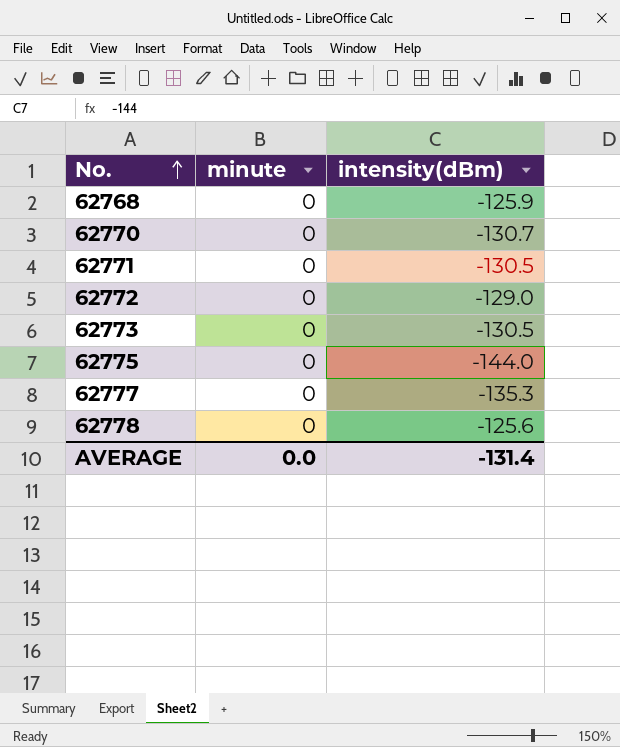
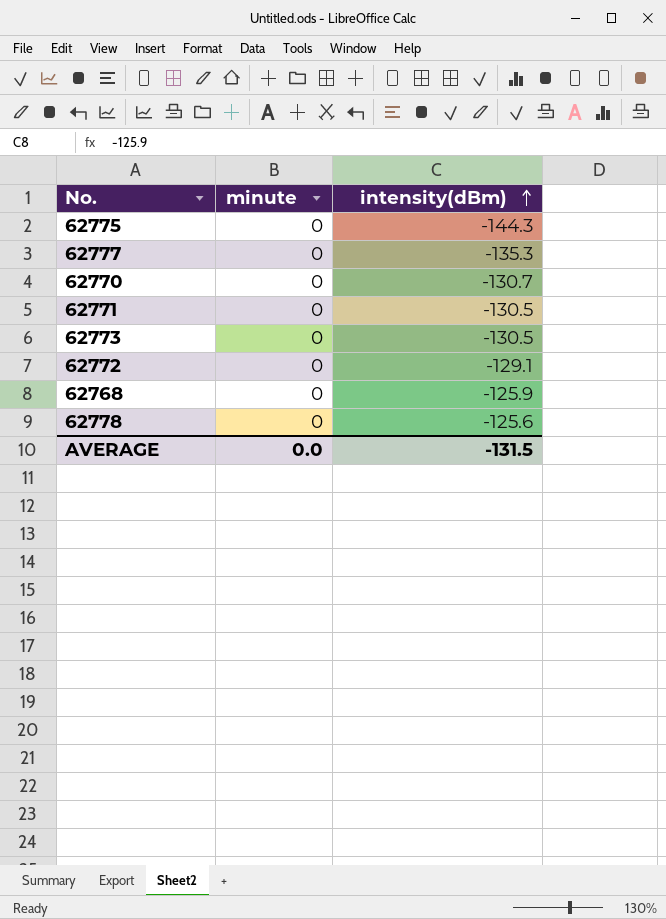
row order: No. ascending -> intensity(dBm) ascending
62775 | intensity(dBm): -144.0 -> -144.3
62772 | intensity(dBm): -129.0 -> -129.1
AVERAGE | intensity(dBm): -131.4 -> -131.5

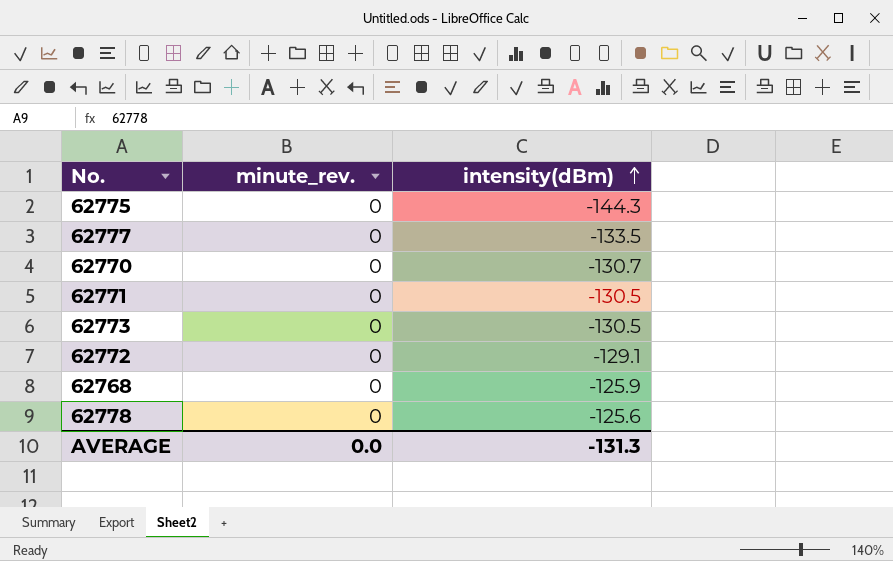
column name: minute -> minute_rev.
62777 | intensity(dBm): -135.3 -> -133.5
AVERAGE | intensity(dBm): -131.5 -> -131.3

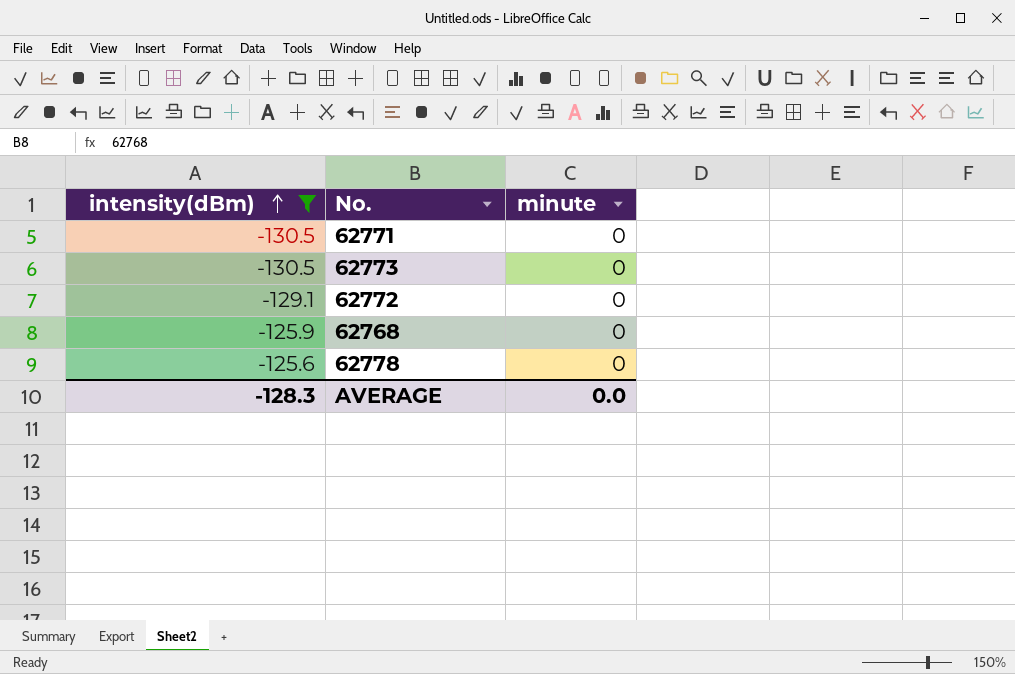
filter: none -> intensity(dBm) >= -130.5
column intensity(dBm) | position: 3 -> 1
column name: minute_rev. -> minute
AVERAGE | intensity(dBm): -131.3 -> -128.3

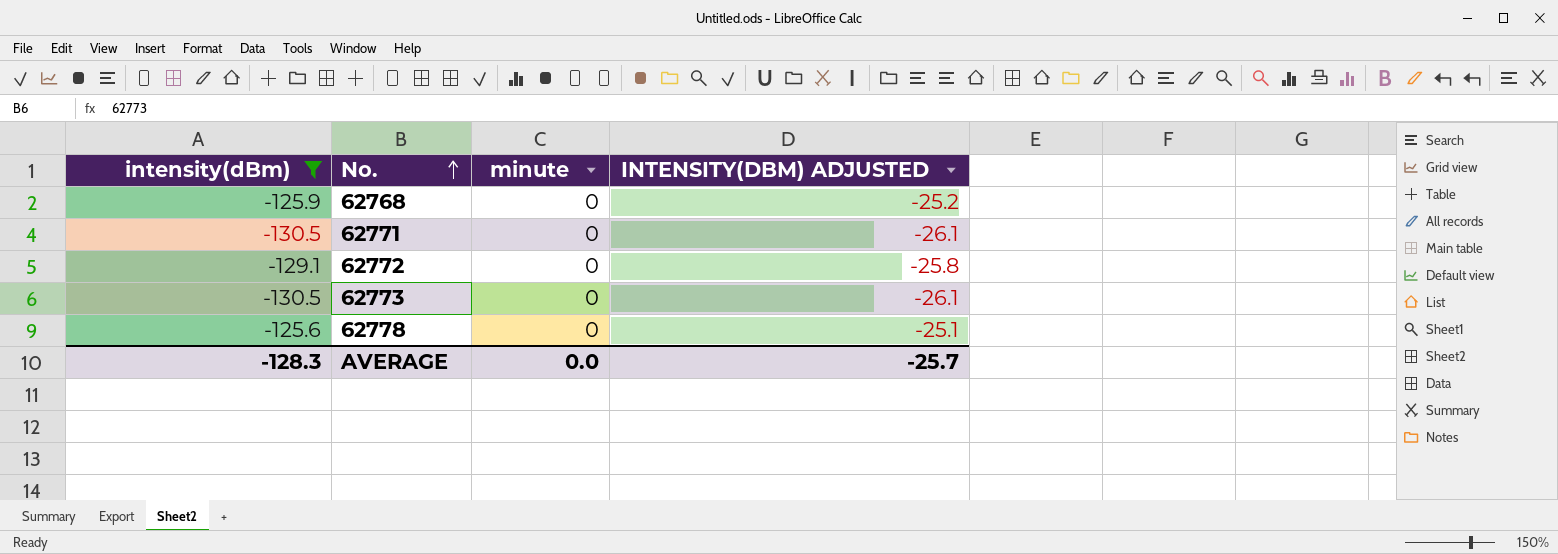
row order: intensity(dBm) ascending -> No. ascending
column INTENSITY(DBM) ADJUSTED | formula: none -> [intensity(dBm)] * 0.2

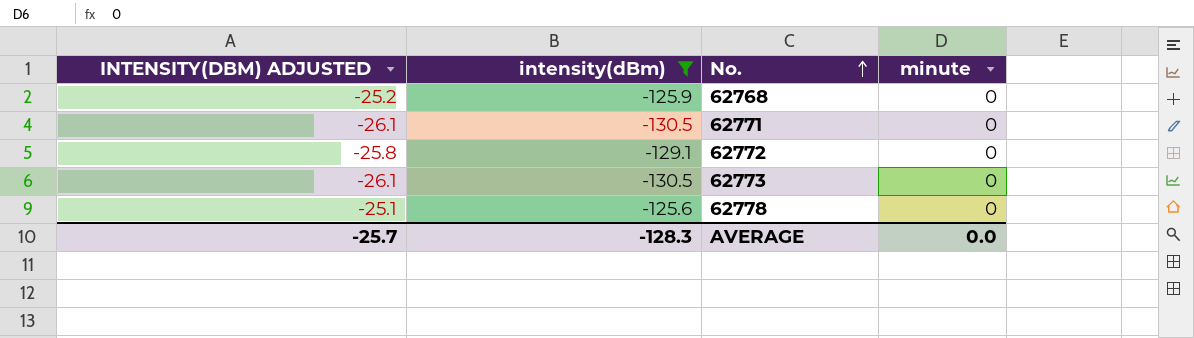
column INTENSITY(DBM) ADJUSTED | position: 4 -> 1

